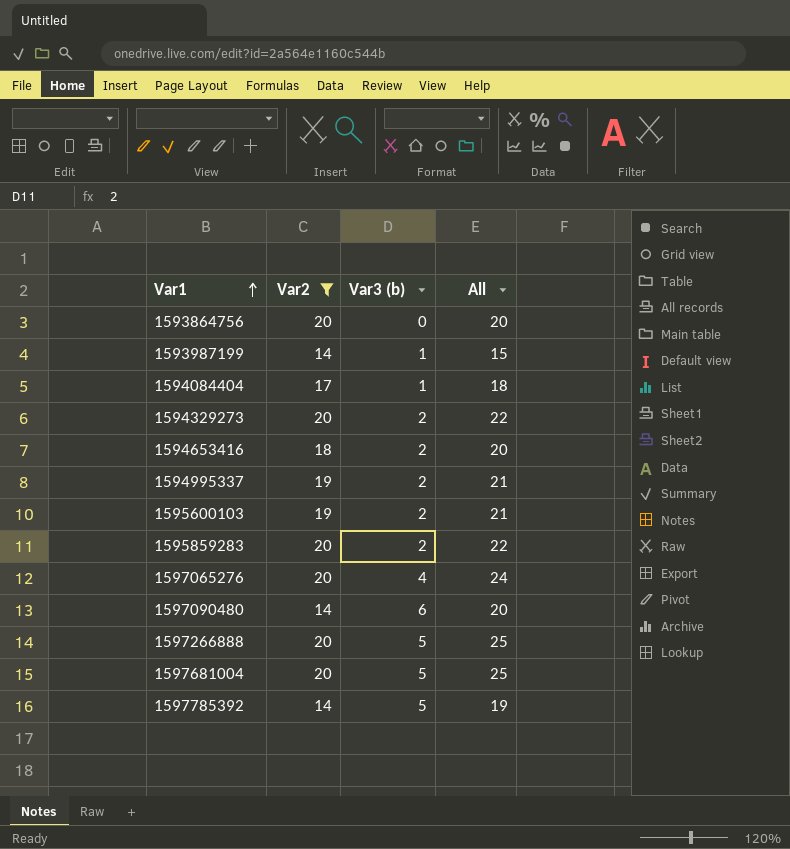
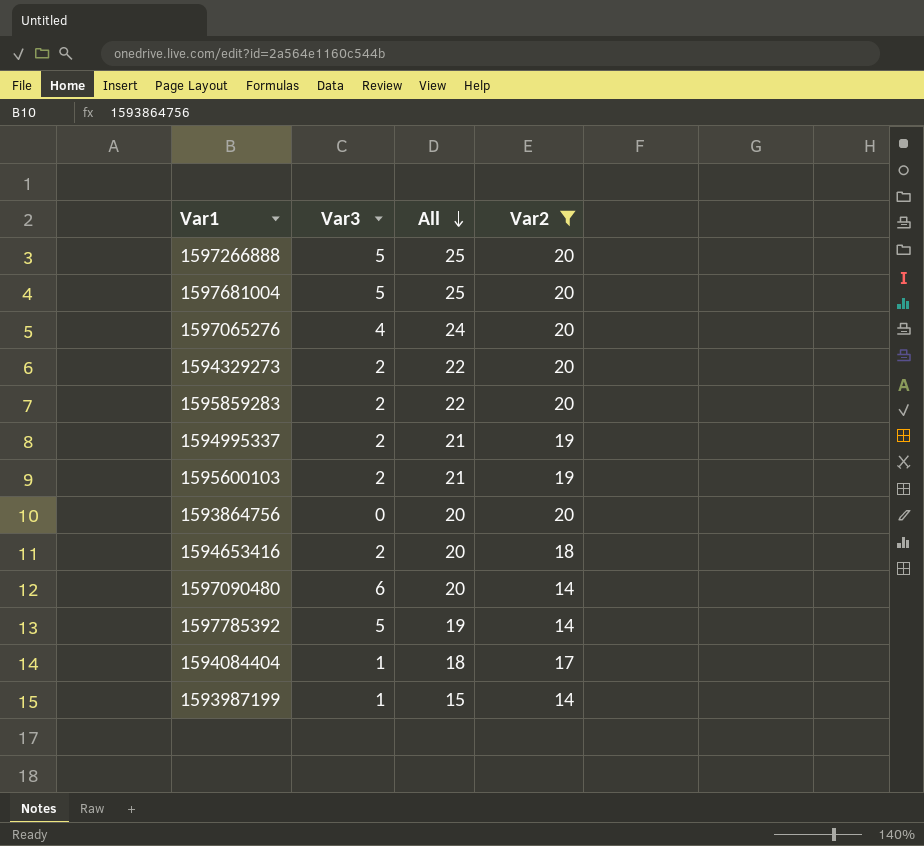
row order: Var1 ascending -> All descending
column name: Var3 (b) -> Var3
column Var2 | position: 2 -> 4

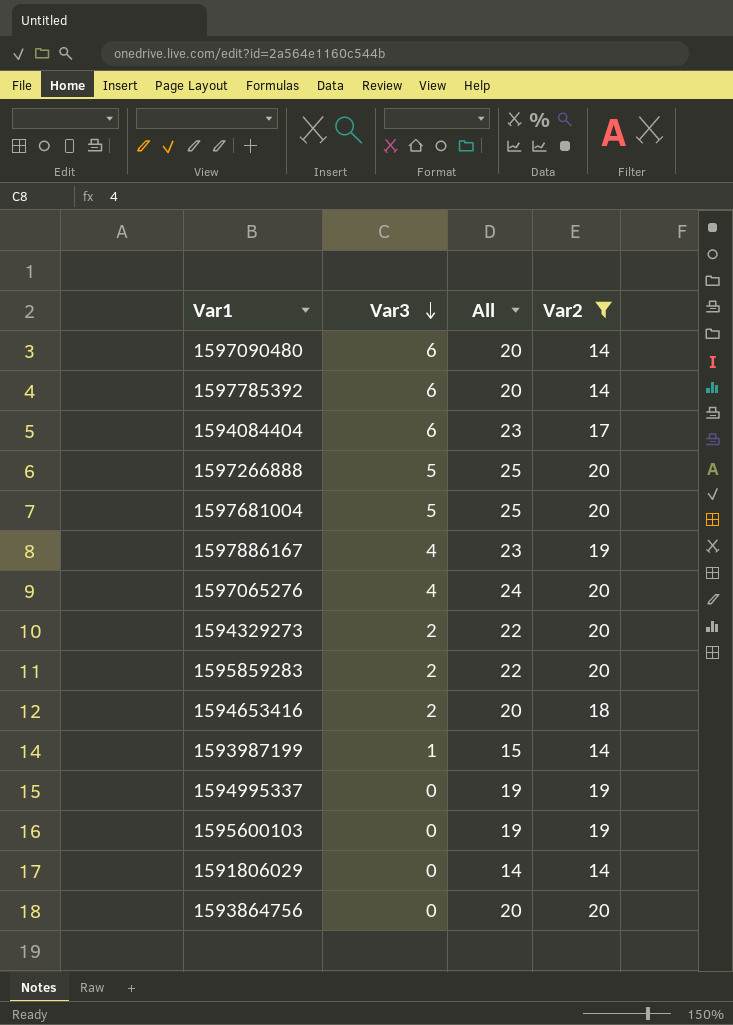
row order: All descending -> Var3 descending
1597785392 | Var3: 5 -> 6
1597785392 | All: 19 -> 20
1594084404 | Var3: 1 -> 6
1594084404 | All: 18 -> 23
row 1597886167: none -> 4 | 23 | 19
1594995337 | Var3: 2 -> 0
1594995337 | All: 21 -> 19
1595600103 | Var3: 2 -> 0
1595600103 | All: 21 -> 19
row 1591806029: none -> 0 | 14 | 14

